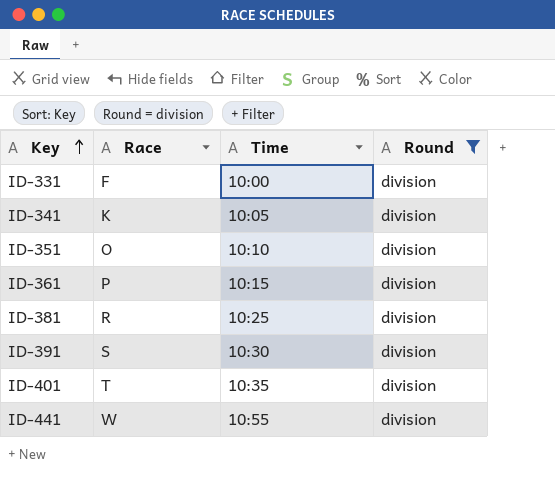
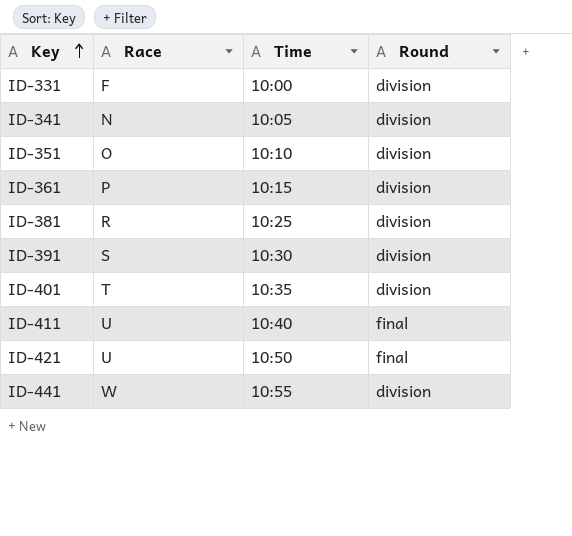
filter: Round = division -> none
ID-341 | Race: K -> N

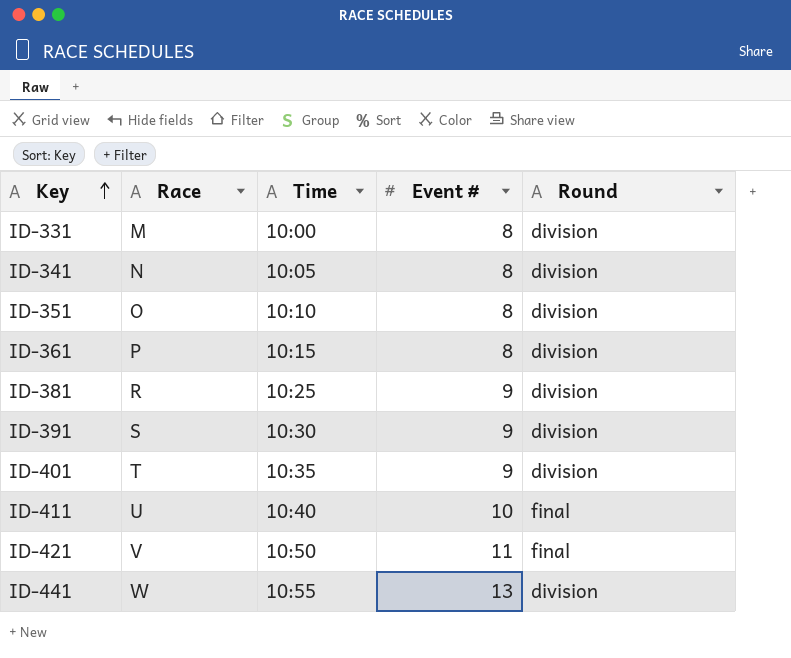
column Event # | position: none -> 4
ID-331 | Race: F -> M
ID-421 | Race: U -> V

